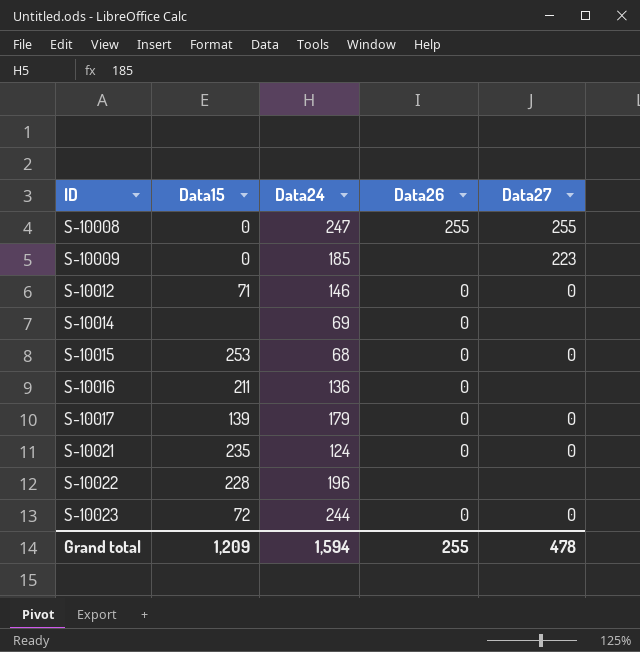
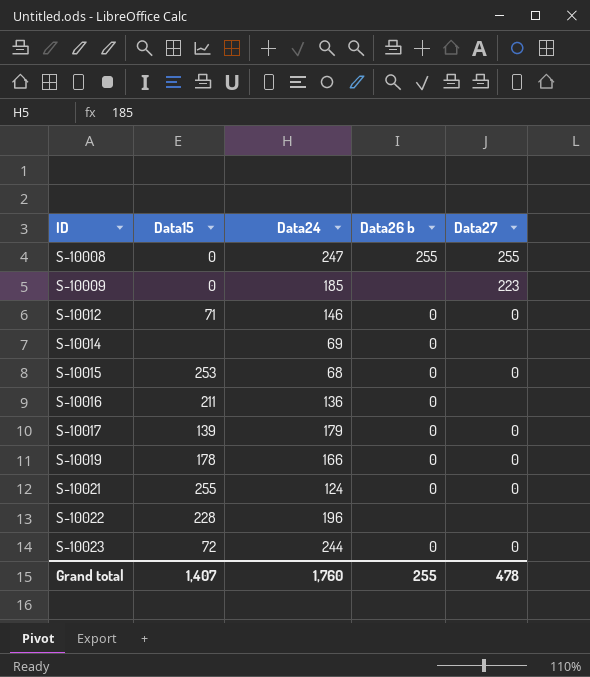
column name: Data26 -> Data26 b
row S-10019: none -> 178 | 166 | 0 | 0
S-10021 | Data15: 235 -> 255
Grand total | Data15: 1,209 -> 1,407
Grand total | Data24: 1,594 -> 1,760

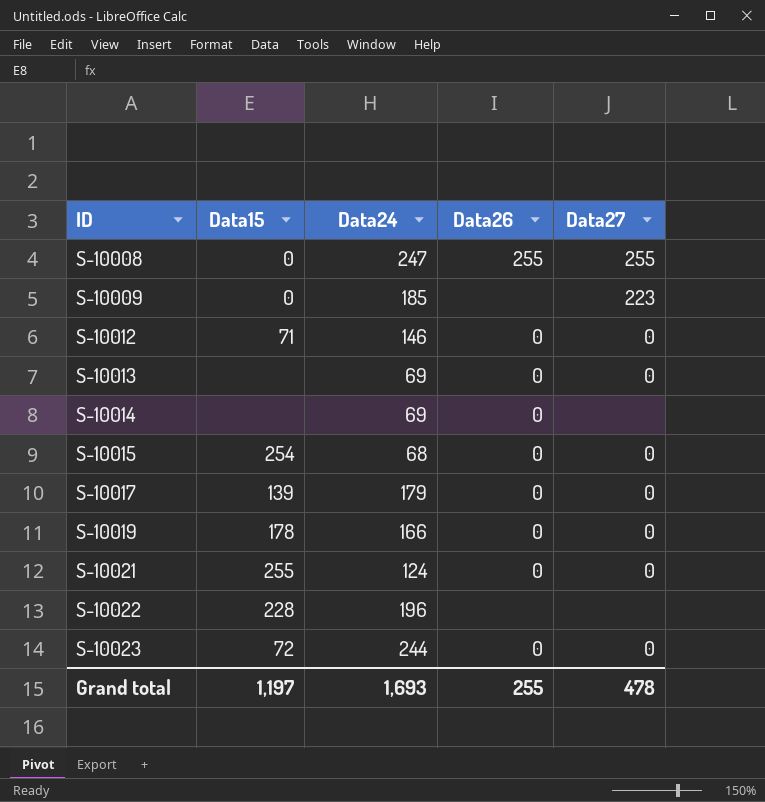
column name: Data26 b -> Data26
row S-10016: 211 | 136 | 0 | none -> none
row S-10013: none -> none | 69 | 0 | 0
S-10015 | Data15: 253 -> 254
Grand total | Data15: 1,407 -> 1,197
Grand total | Data24: 1,760 -> 1,693

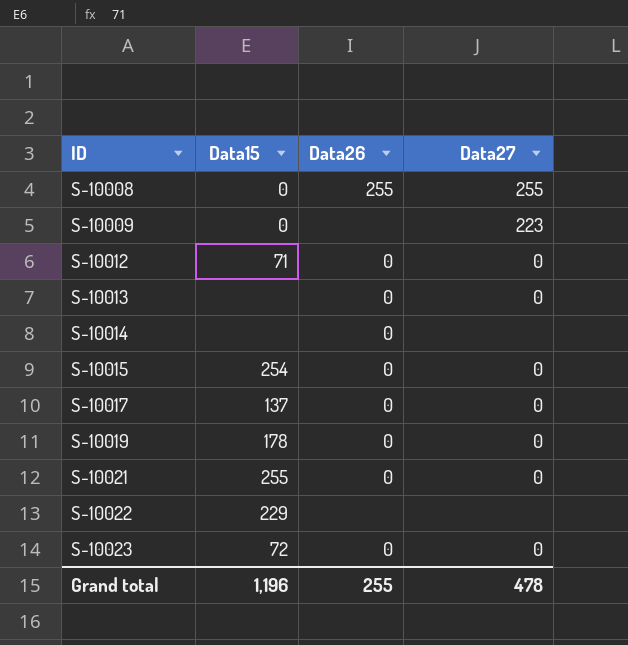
column Data24 | position: 3 -> none
S-10017 | Data15: 139 -> 137
S-10022 | Data15: 228 -> 229
Grand total | Data15: 1,197 -> 1,196

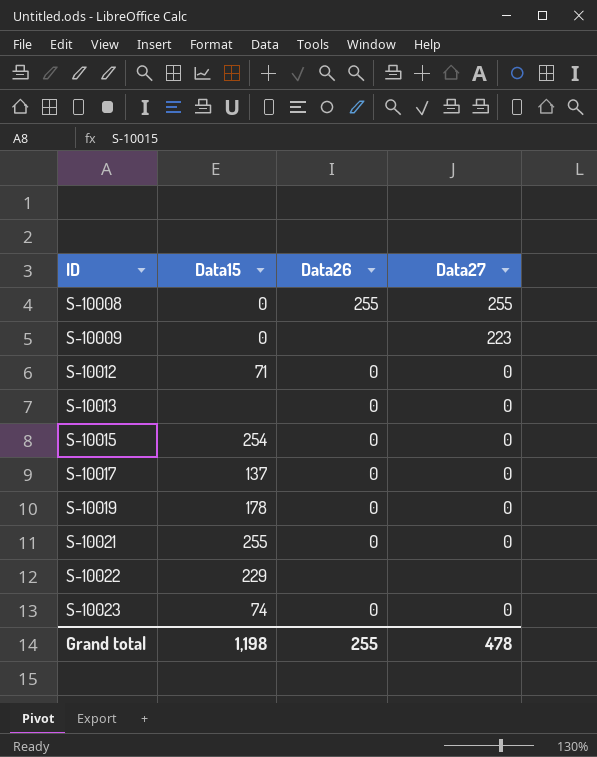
row S-10014: none | 0 | none -> none
S-10023 | Data15: 72 -> 74
Grand total | Data15: 1,196 -> 1,198

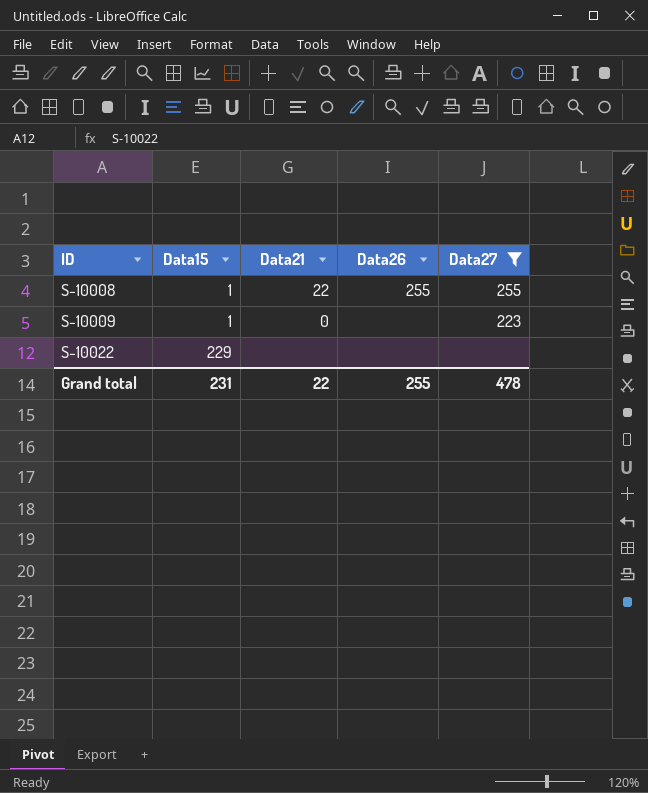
filter: none -> Data27 != 0
column Data21 | position: none -> 3
S-10008 | Data15: 0 -> 1
S-10009 | Data15: 0 -> 1
Grand total | Data15: 1,198 -> 231

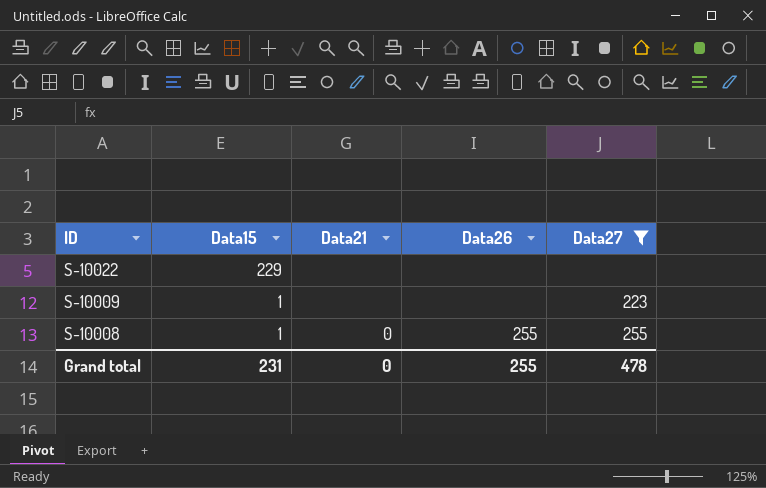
row order: ID ascending -> ID descending
S-10009 | Data21: 0 -> none
S-10008 | Data21: 22 -> 0
Grand total | Data21: 22 -> 0

